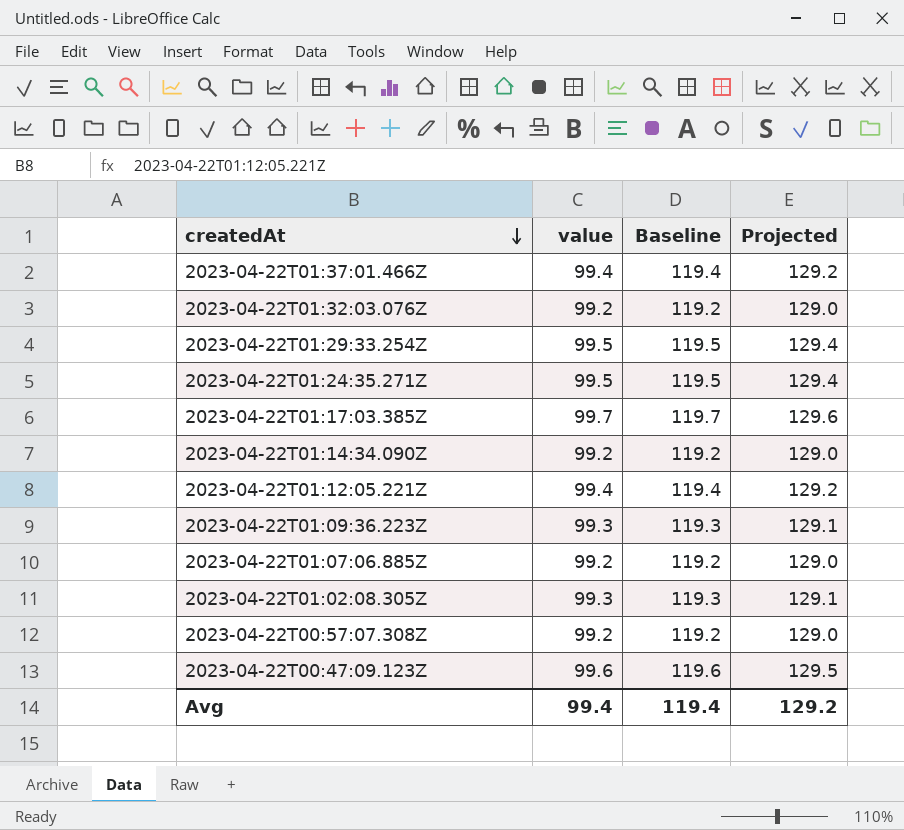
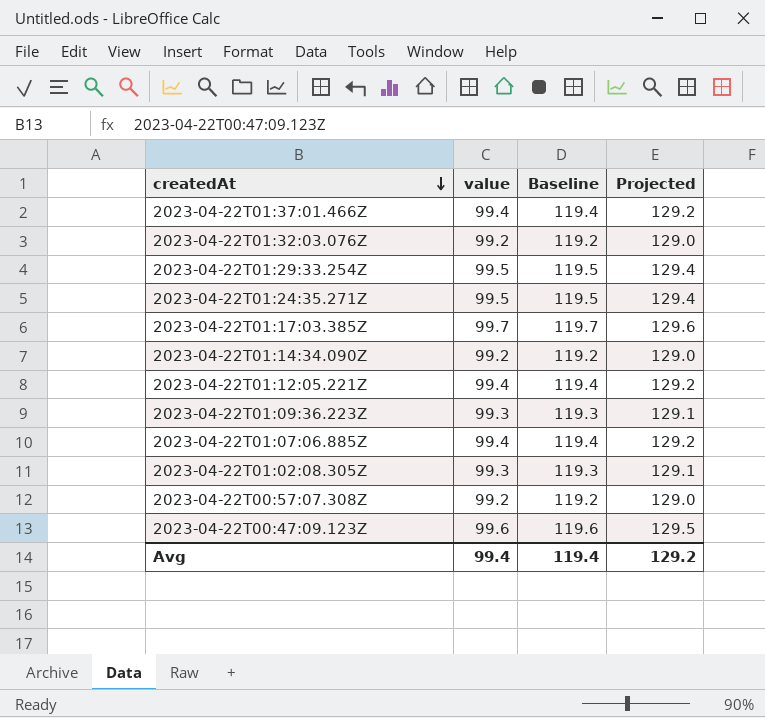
2023-04-22T01:07:06.885Z | value: 99.2 -> 99.4
2023-04-22T01:07:06.885Z | Baseline: 119.2 -> 119.4
2023-04-22T01:07:06.885Z | Projected: 129.0 -> 129.2

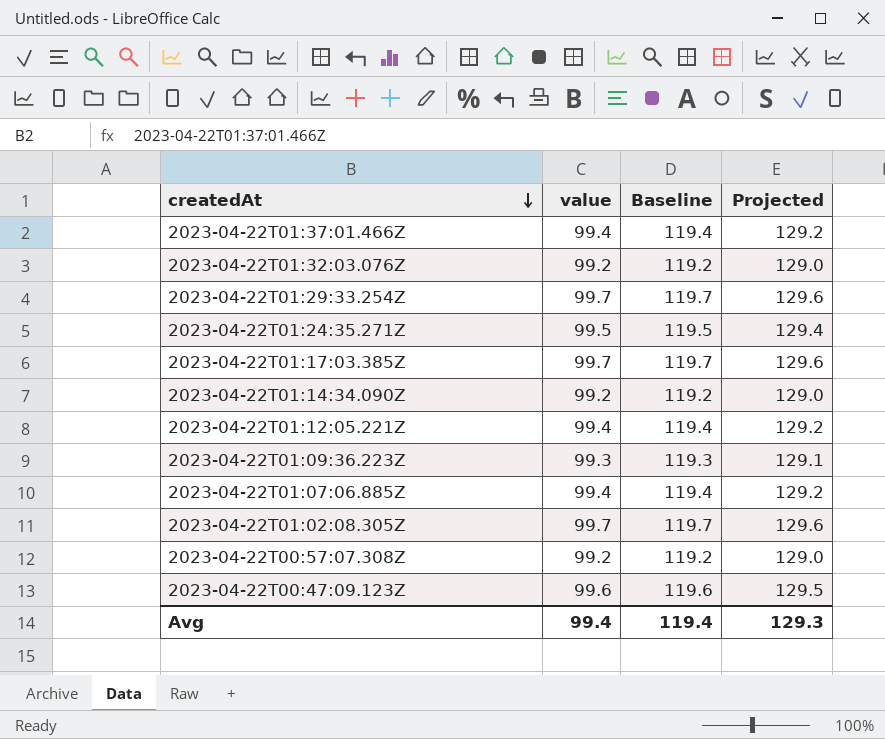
2023-04-22T01:29:33.254Z | value: 99.5 -> 99.7
2023-04-22T01:29:33.254Z | Baseline: 119.5 -> 119.7
2023-04-22T01:29:33.254Z | Projected: 129.4 -> 129.6
2023-04-22T01:02:08.305Z | value: 99.3 -> 99.7
2023-04-22T01:02:08.305Z | Baseline: 119.3 -> 119.7
2023-04-22T01:02:08.305Z | Projected: 129.1 -> 129.6
Avg | Projected: 129.2 -> 129.3

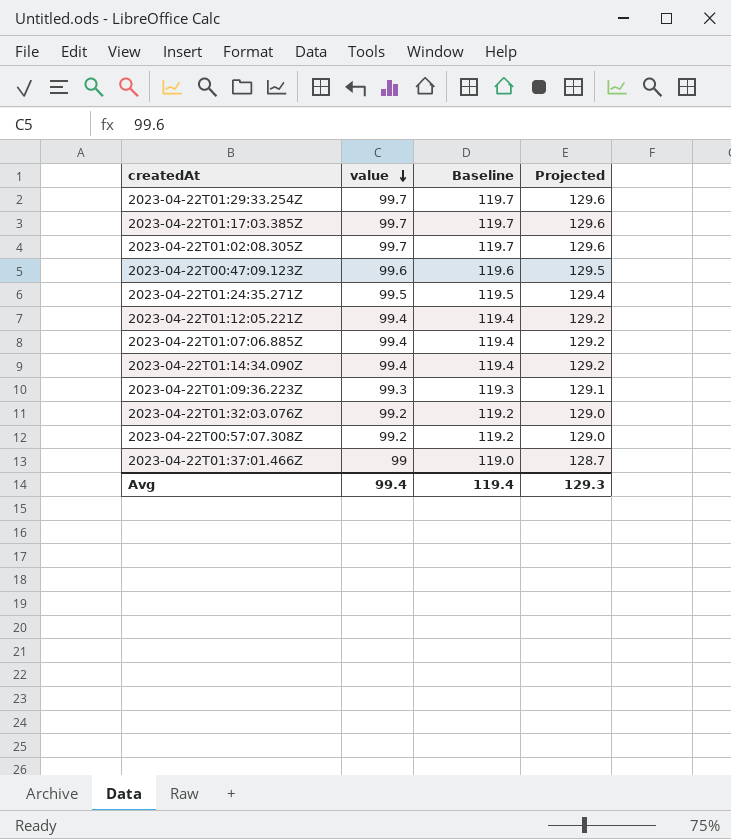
row order: createdAt descending -> value descending
2023-04-22T01:14:34.090Z | value: 99.2 -> 99.4
2023-04-22T01:14:34.090Z | Baseline: 119.2 -> 119.4
2023-04-22T01:14:34.090Z | Projected: 129.0 -> 129.2
2023-04-22T01:37:01.466Z | value: 99.4 -> 99
2023-04-22T01:37:01.466Z | Baseline: 119.4 -> 119.0
2023-04-22T01:37:01.466Z | Projected: 129.2 -> 128.7

